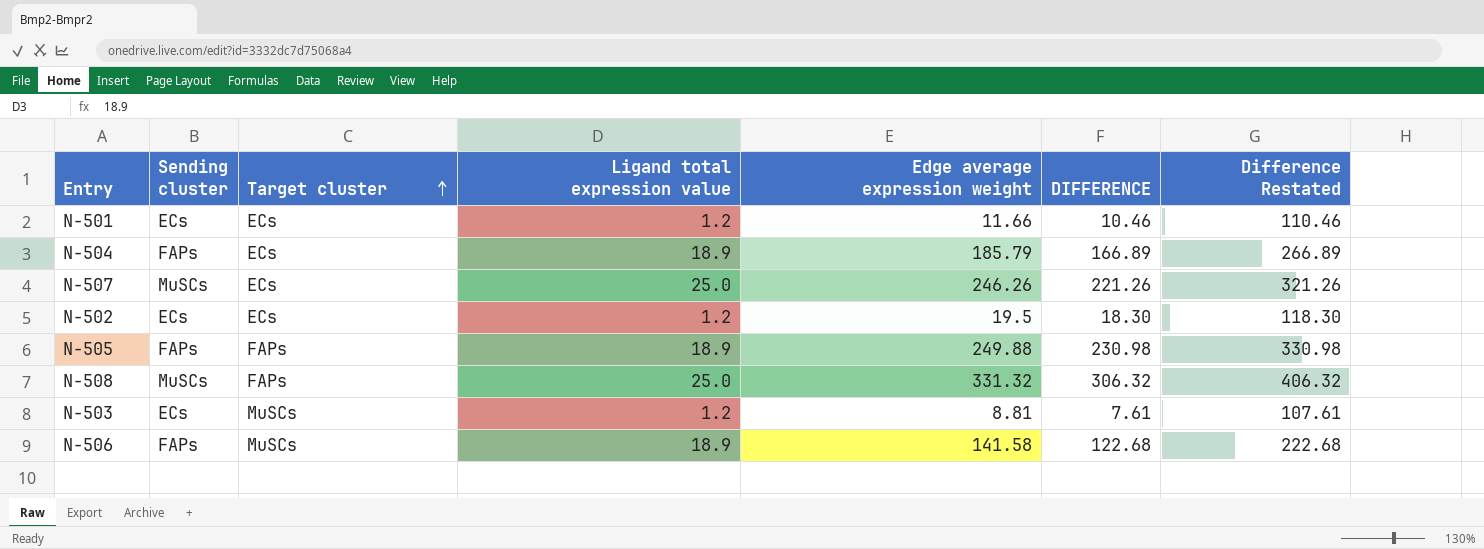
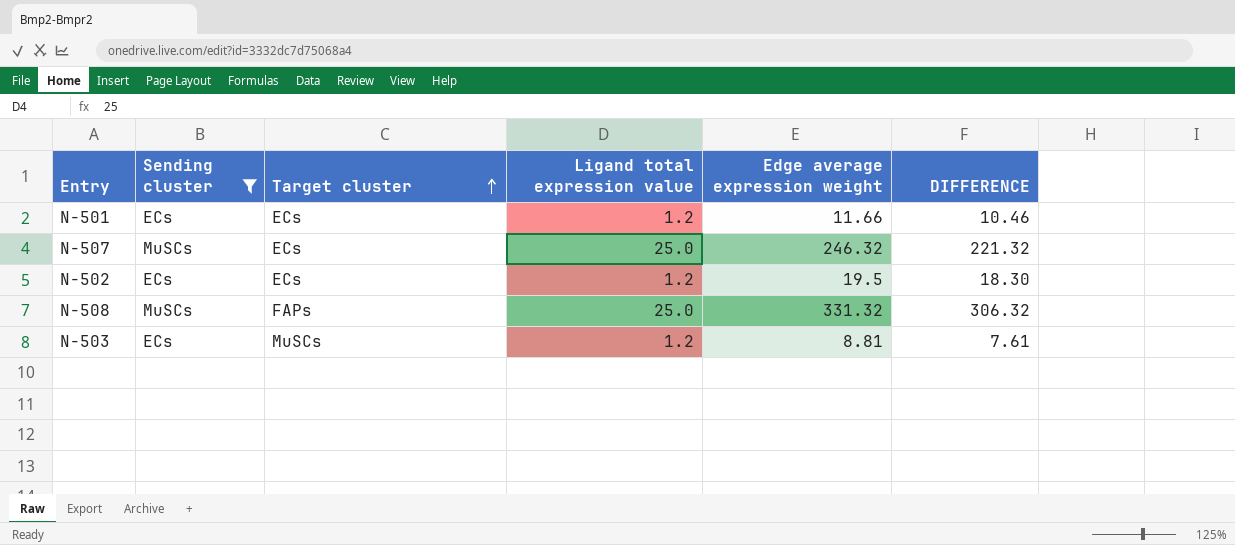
filter: none -> Sending cluster != FAPs
column Difference Restated | formula: [DIFFERENCE] + 100 -> none
N-507 | Edge average expression weight: 246.26 -> 246.32
N-507 | DIFFERENCE: 221.26 -> 221.32

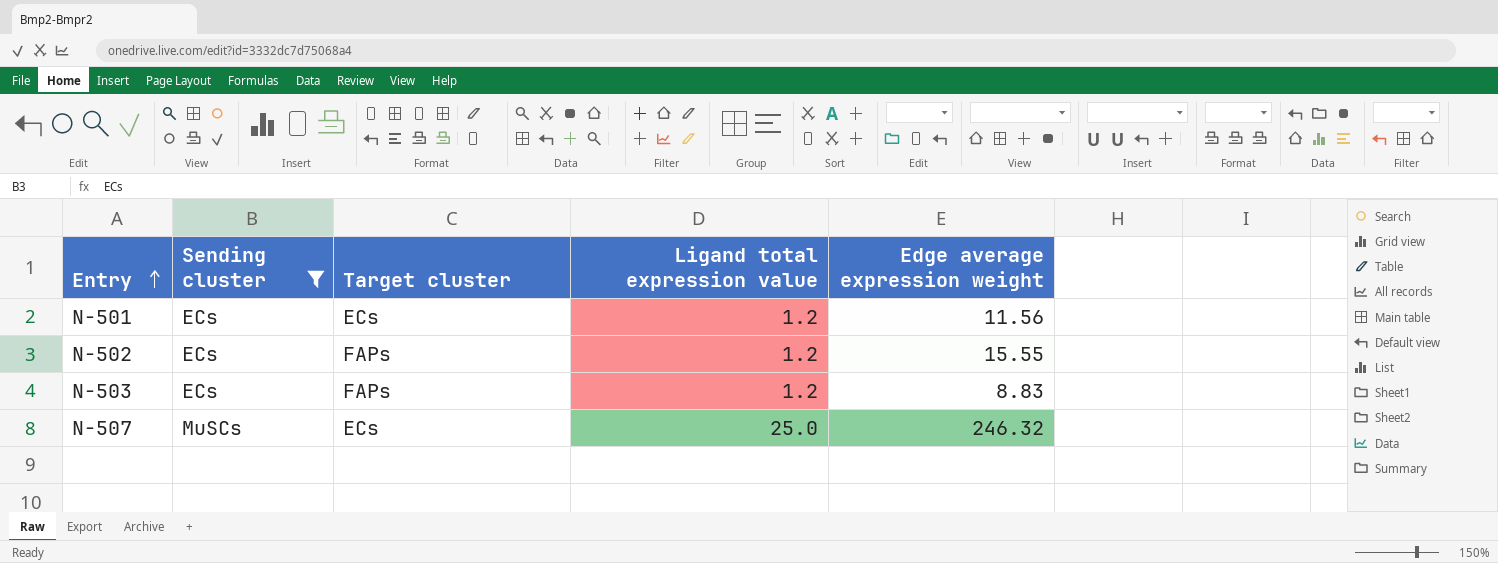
row order: Target cluster ascending -> Entry ascending
column DIFFERENCE | formula: [Edge average expression weight] - [Ligand total expression value] -> none
row N-508: MuSCs | FAPs | 25.0 | 331.32 | 306.32 -> none
N-501 | Edge average expression weight: 11.66 -> 11.56
N-502 | Target cluster: ECs -> FAPs
N-502 | Edge average expression weight: 19.5 -> 15.55
N-503 | Target cluster: MuSCs -> FAPs
N-503 | Edge average expression weight: 8.81 -> 8.83

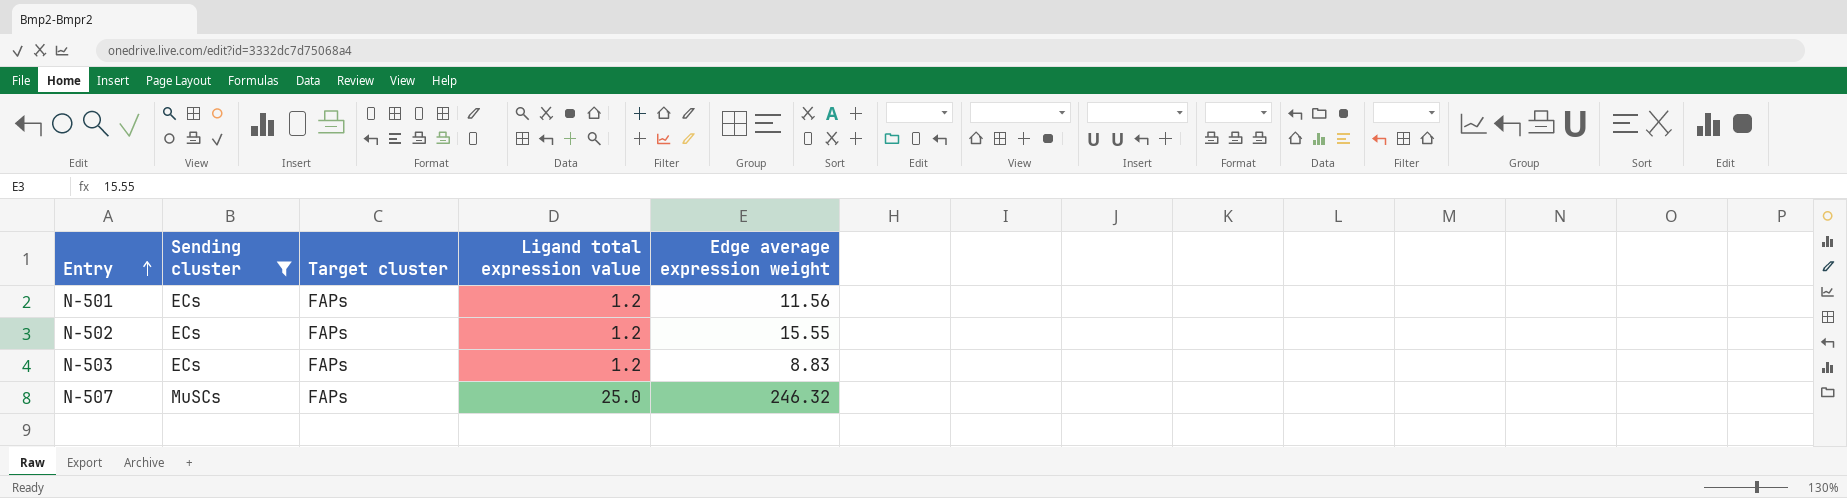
N-501 | Target cluster: ECs -> FAPs
N-507 | Target cluster: ECs -> FAPs

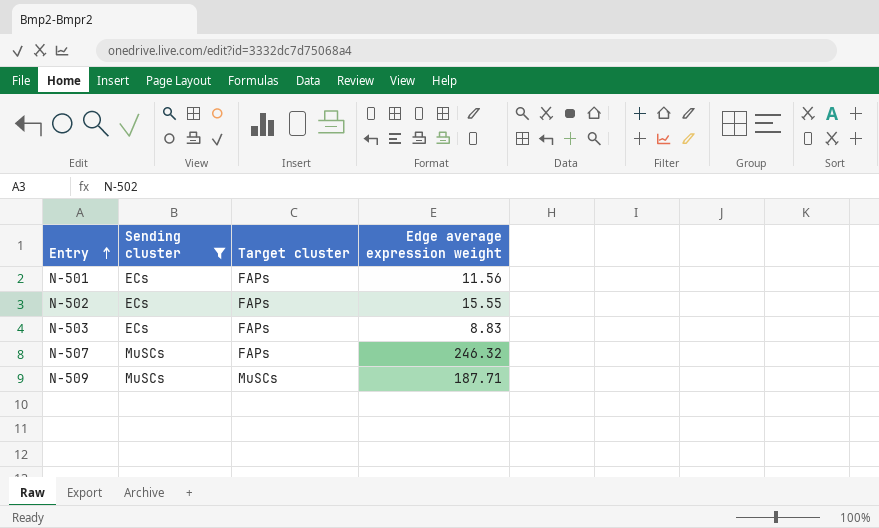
column Ligand total expression value | position: 4 -> none
row N-509: none -> MuSCs | MuSCs | 187.71

